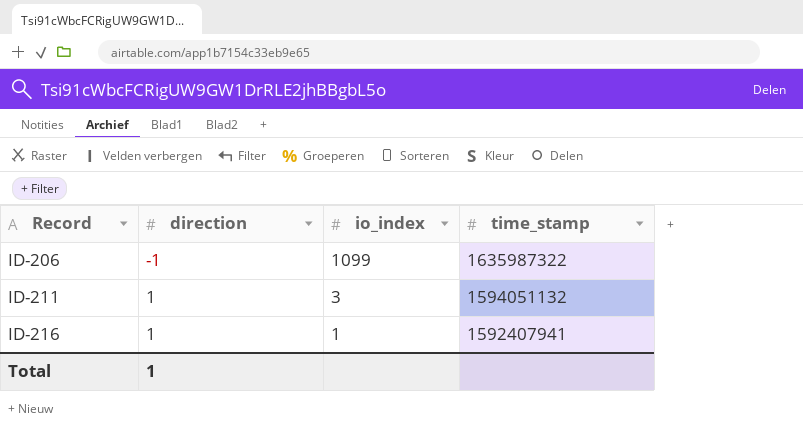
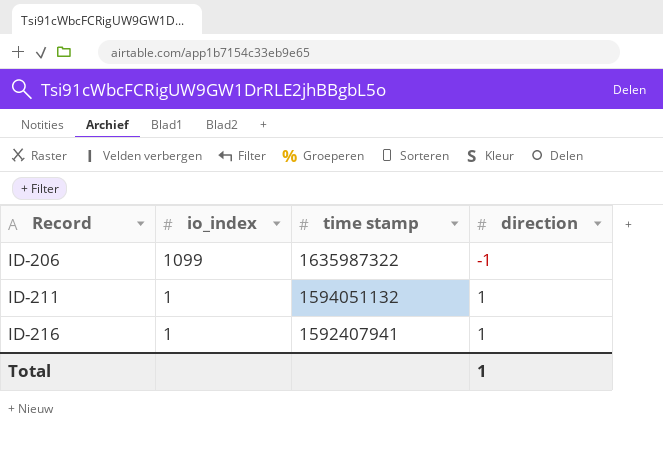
column name: time_stamp -> time stamp
column direction | position: 2 -> 4
ID-211 | io_index: 3 -> 1

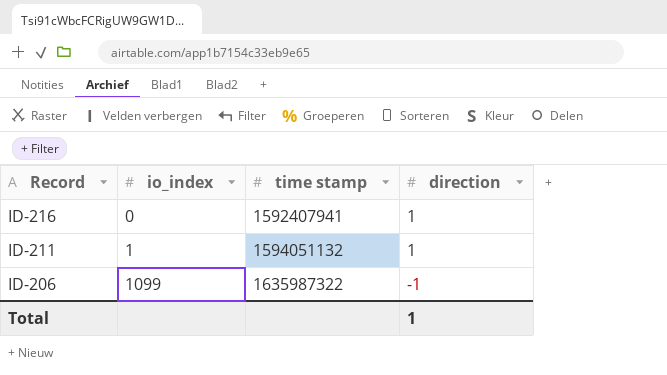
row order: Record ascending -> Record descending
ID-216 | io_index: 1 -> 0

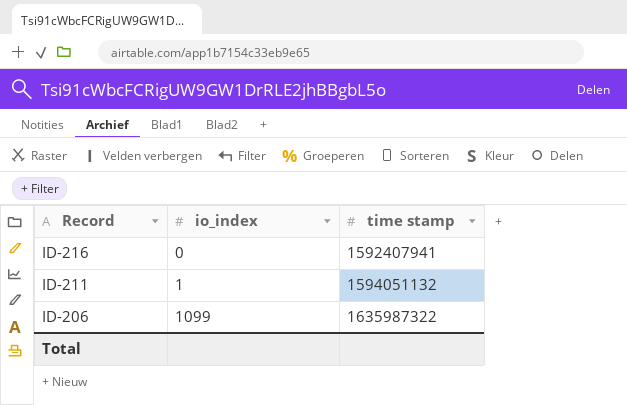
column direction | position: 4 -> none

